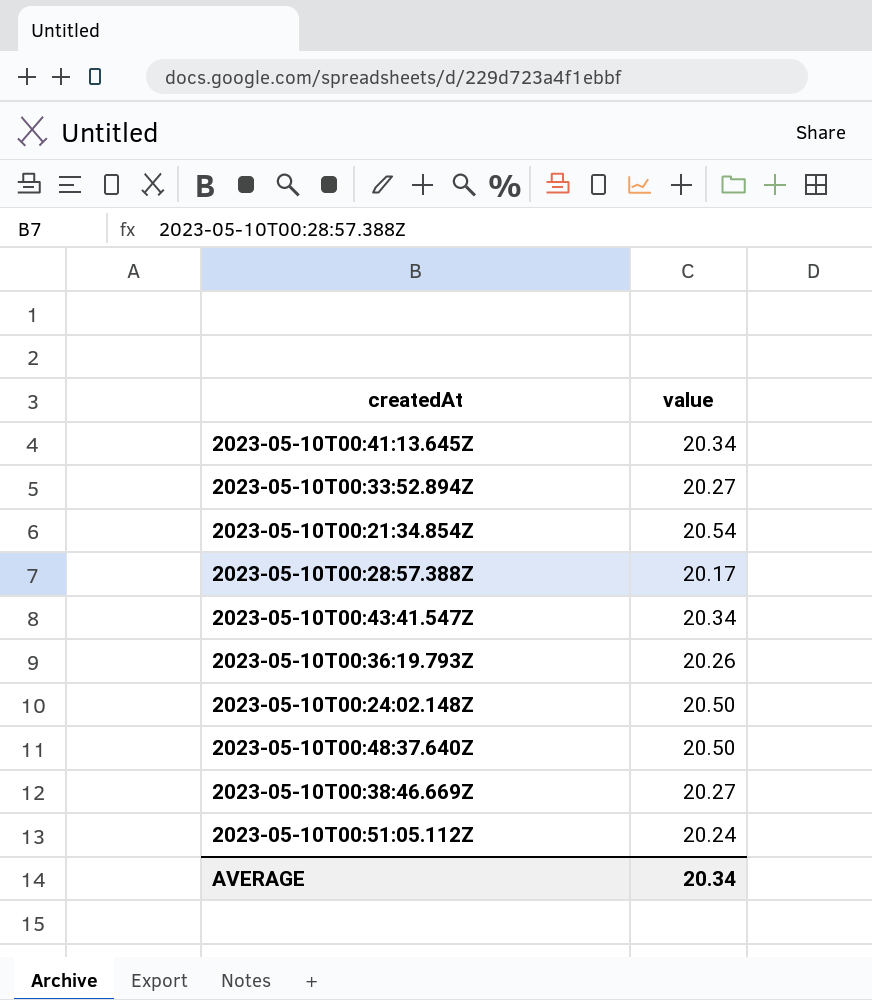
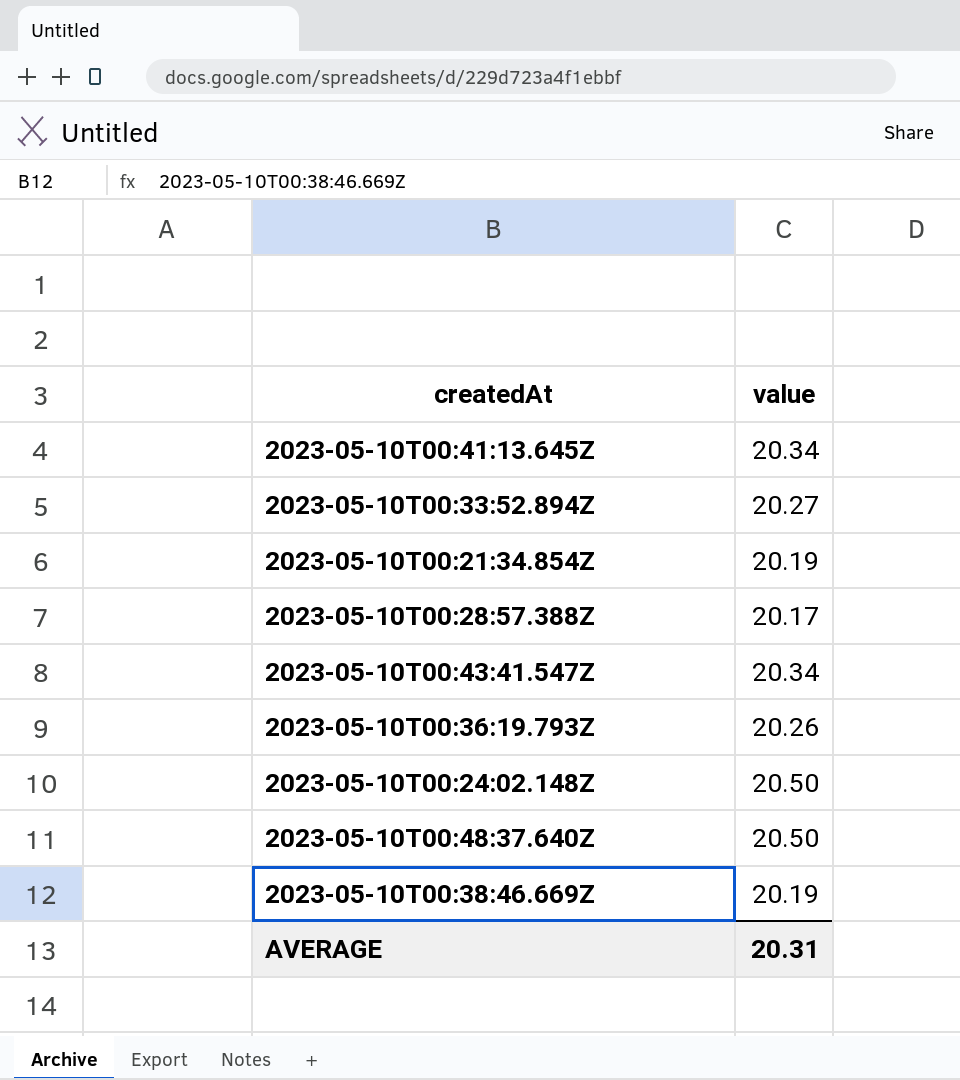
row 2023-05-10T00:51:05.112Z: 20.24 -> none
2023-05-10T00:21:34.854Z | value: 20.54 -> 20.19
2023-05-10T00:38:46.669Z | value: 20.27 -> 20.19
AVERAGE | value: 20.34 -> 20.31

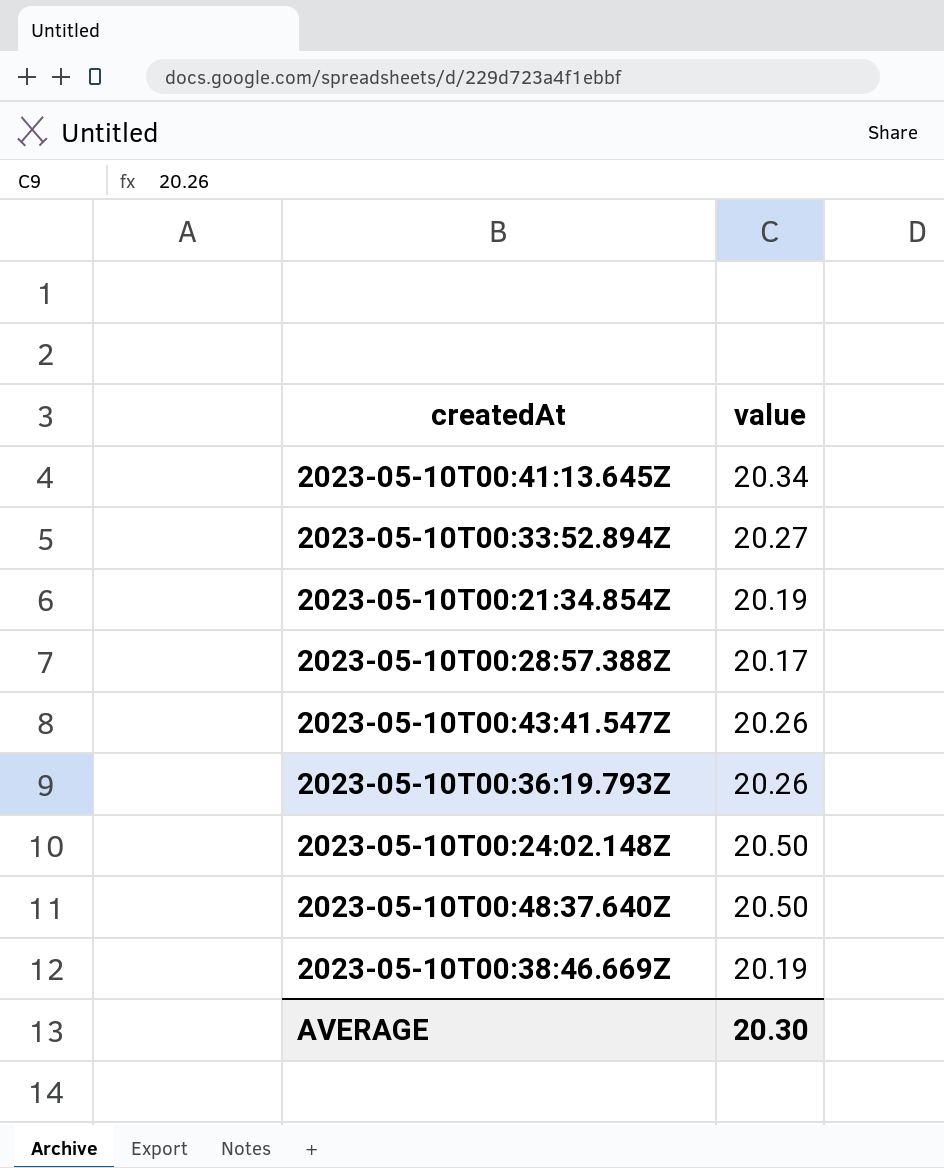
2023-05-10T00:43:41.547Z | value: 20.34 -> 20.26
AVERAGE | value: 20.31 -> 20.30

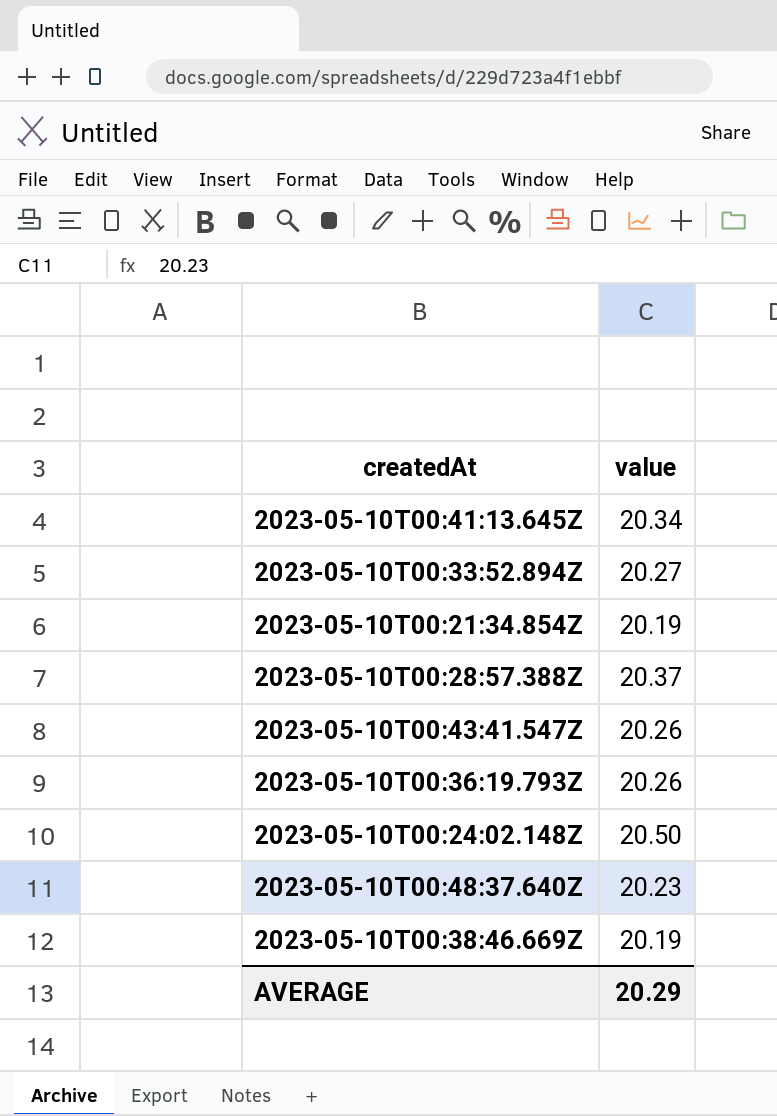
2023-05-10T00:28:57.388Z | value: 20.17 -> 20.37
2023-05-10T00:48:37.640Z | value: 20.50 -> 20.23
AVERAGE | value: 20.30 -> 20.29

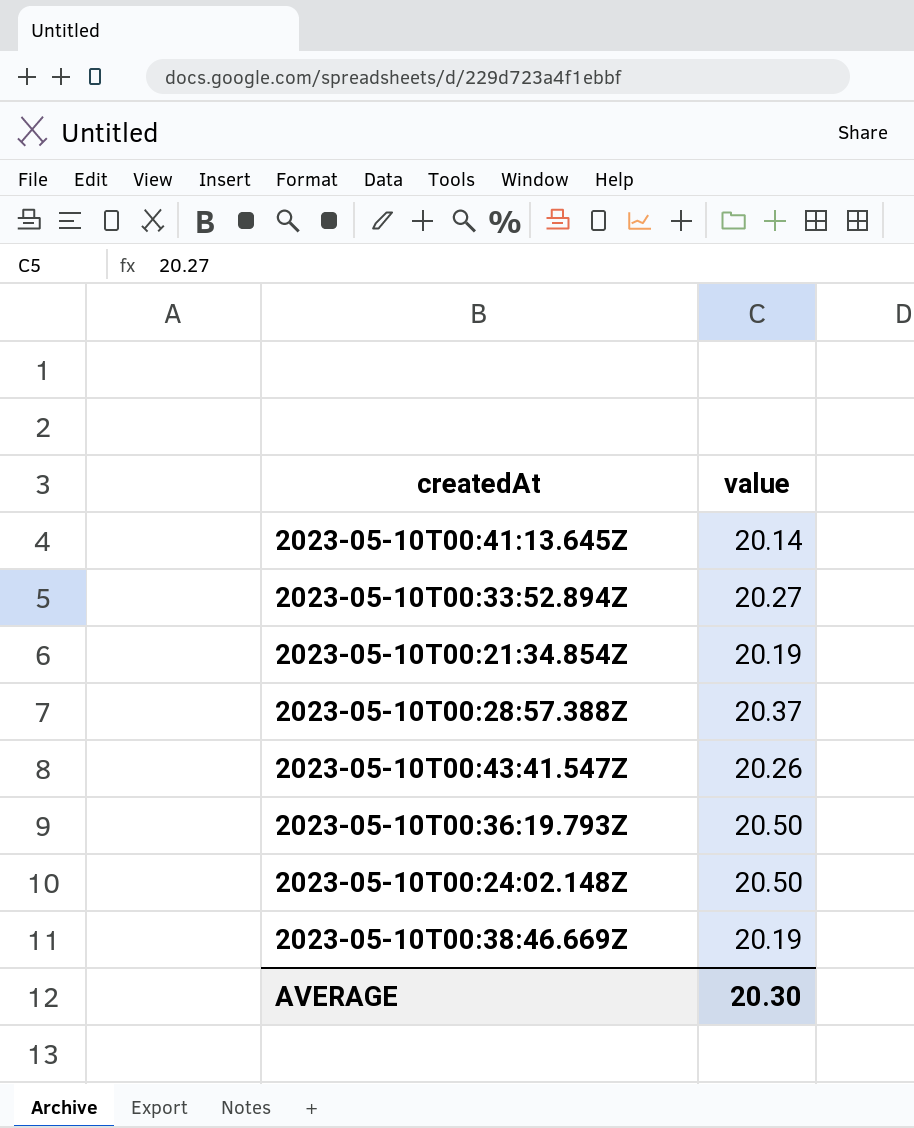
row 2023-05-10T00:48:37.640Z: 20.23 -> none
2023-05-10T00:41:13.645Z | value: 20.34 -> 20.14
2023-05-10T00:36:19.793Z | value: 20.26 -> 20.50
AVERAGE | value: 20.29 -> 20.30

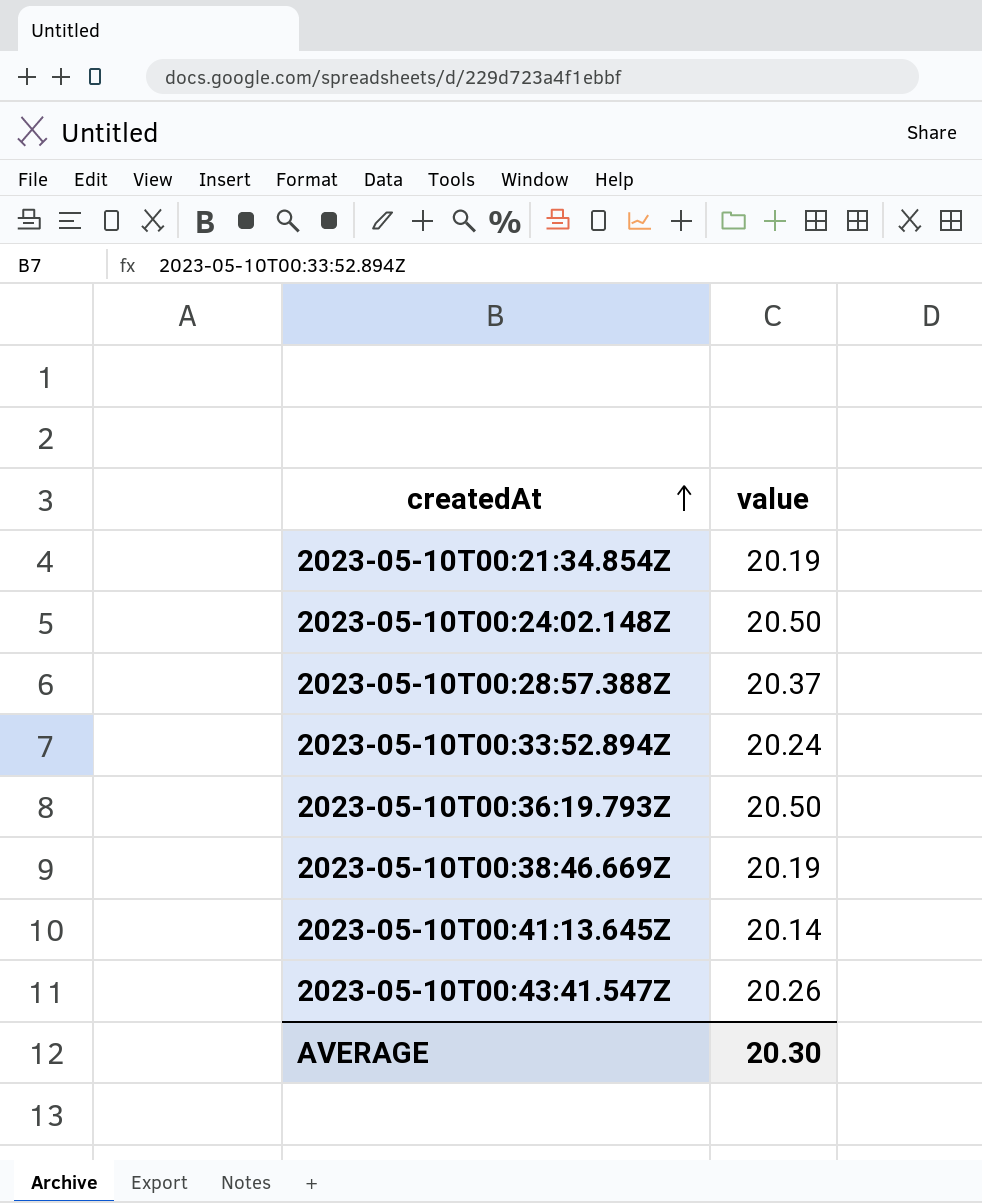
row order: none -> createdAt ascending
2023-05-10T00:33:52.894Z | value: 20.27 -> 20.24

